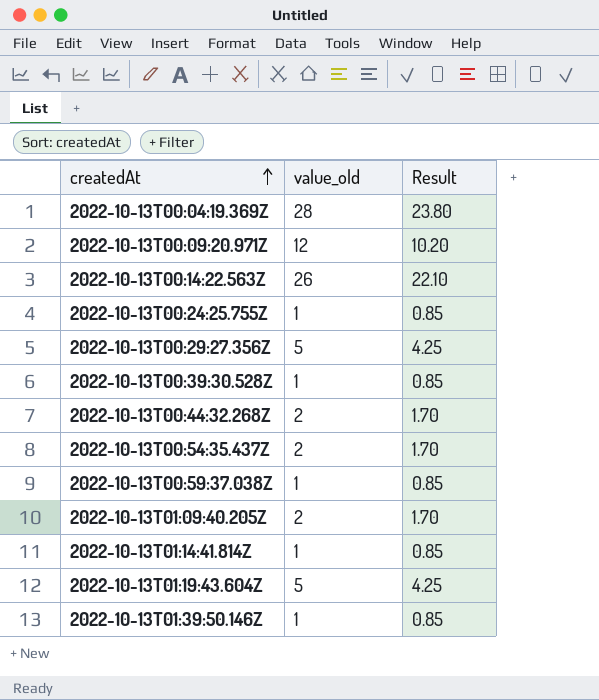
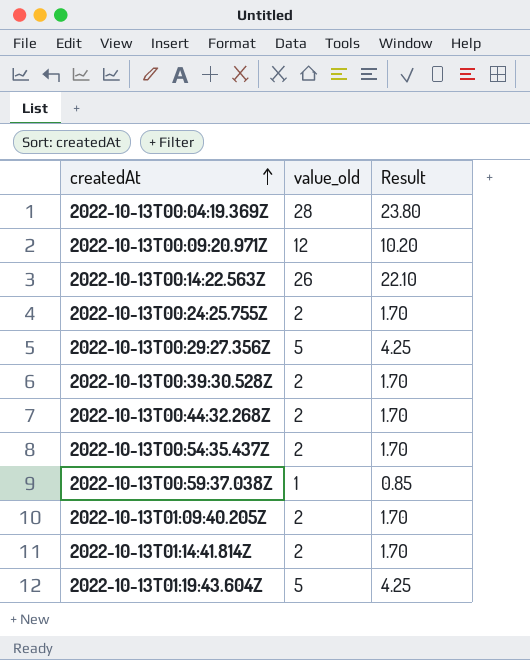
row 2022-10-13T01:39:50.146Z: 1 | 0.85 -> none
2022-10-13T00:24:25.755Z | value_old: 1 -> 2
2022-10-13T00:24:25.755Z | Result: 0.85 -> 1.70
2022-10-13T00:39:30.528Z | value_old: 1 -> 2
2022-10-13T00:39:30.528Z | Result: 0.85 -> 1.70
2022-10-13T01:14:41.814Z | value_old: 1 -> 2
2022-10-13T01:14:41.814Z | Result: 0.85 -> 1.70

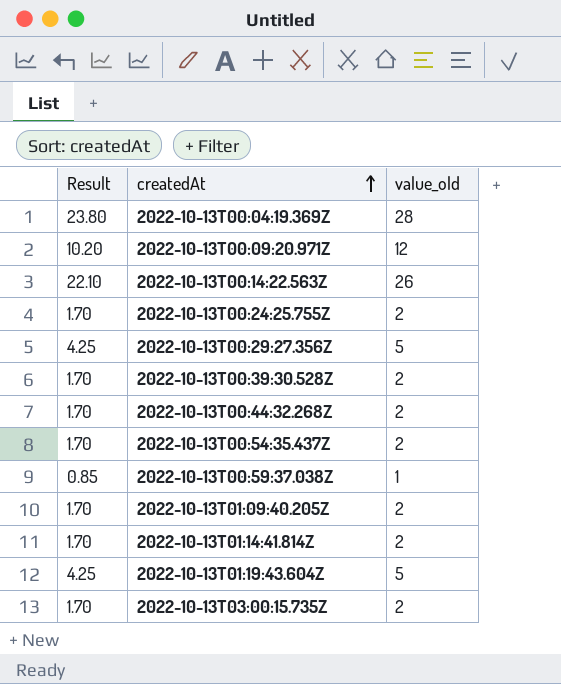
column Result | position: 3 -> 1
row 2022-10-13T03:00:15.735Z: none -> 1.70 | 2

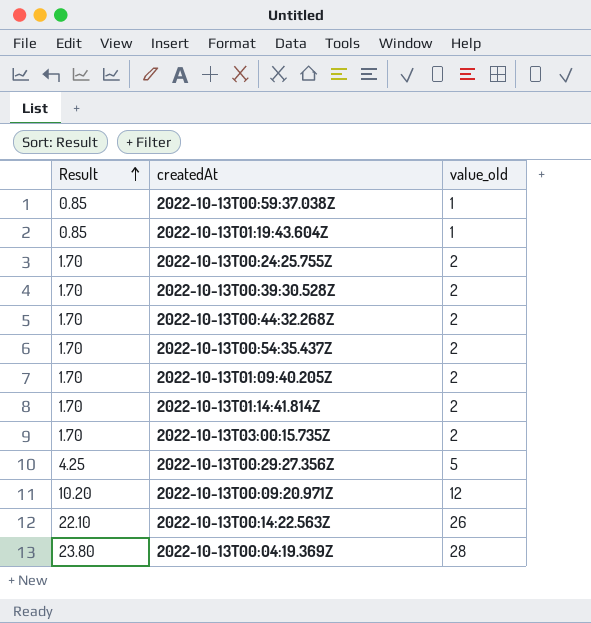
row order: createdAt ascending -> Result ascending
2022-10-13T01:19:43.604Z | Result: 4.25 -> 0.85
2022-10-13T01:19:43.604Z | value_old: 5 -> 1

